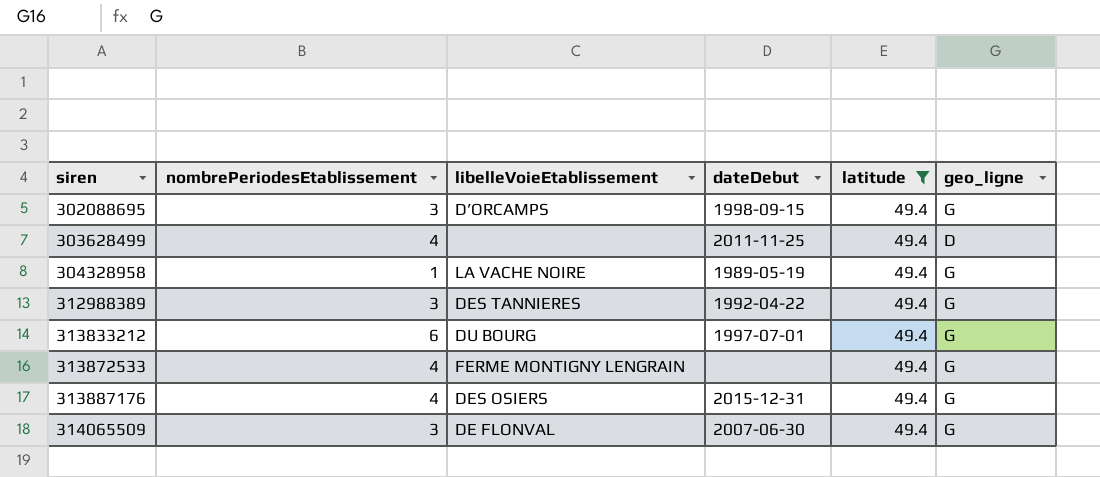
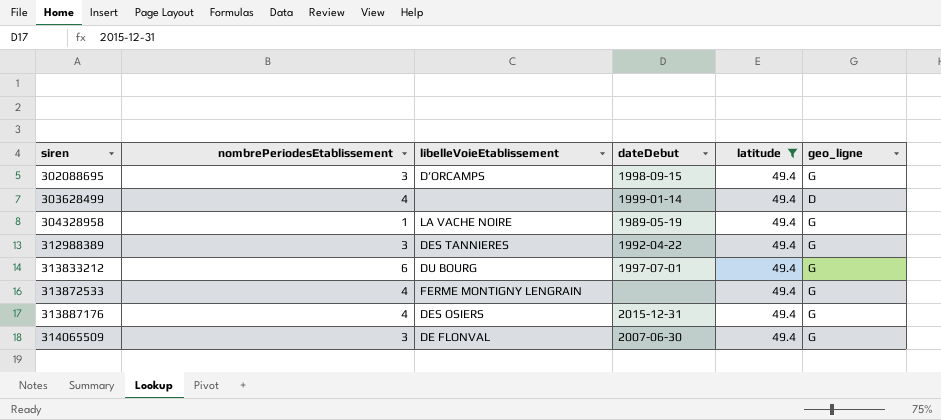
303628499 | dateDebut: 2011-11-25 -> 1999-01-14

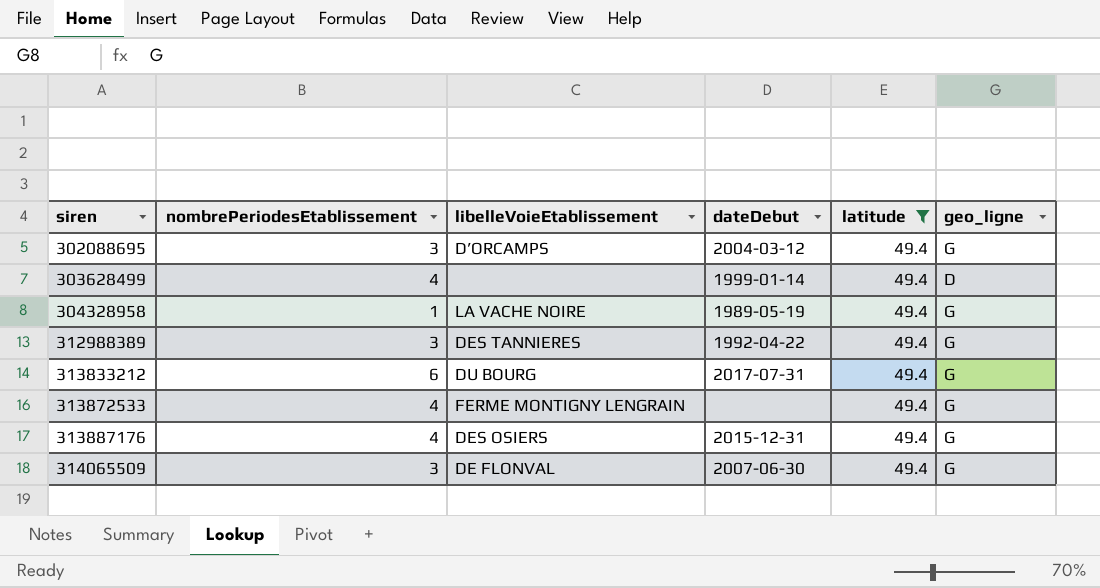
302088695 | dateDebut: 1998-09-15 -> 2004-03-12
313833212 | dateDebut: 1997-07-01 -> 2017-07-31

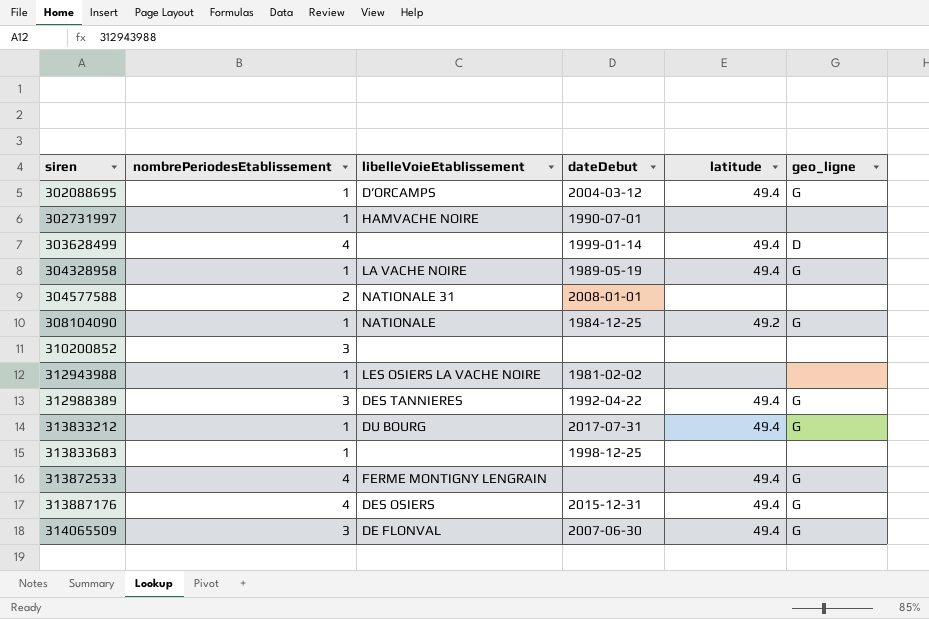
filter: latitude = 49.4 -> none
302088695 | nombrePeriodesEtablissement: 3 -> 1
313833212 | nombrePeriodesEtablissement: 6 -> 1

